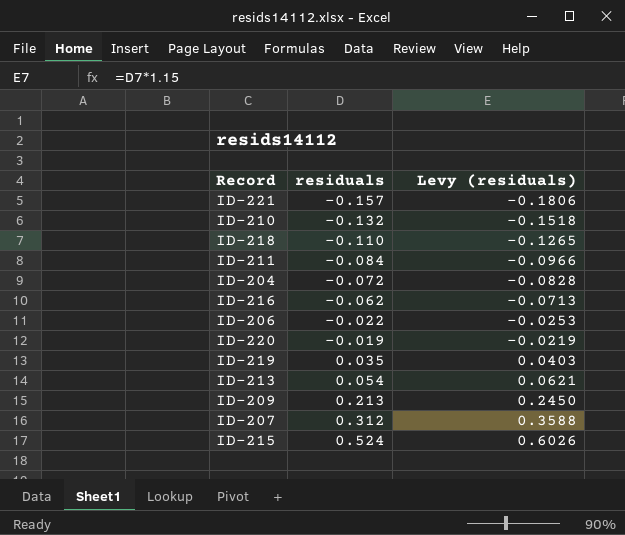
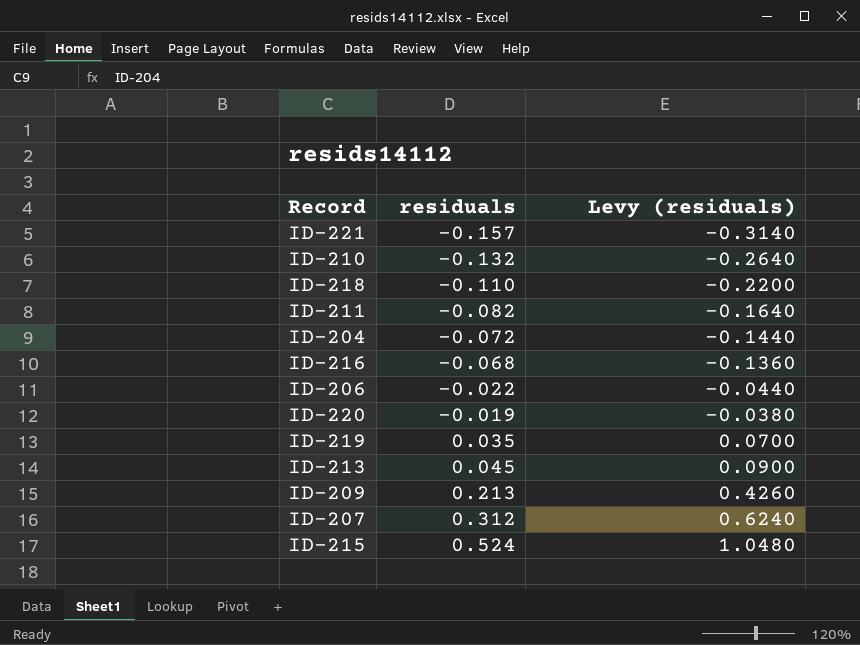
column Levy (residuals) | formula: [residuals] * 1.15 -> [residuals] * 2
ID-211 | residuals: -0.084 -> -0.082
ID-216 | residuals: -0.062 -> -0.068
ID-213 | residuals: 0.054 -> 0.045

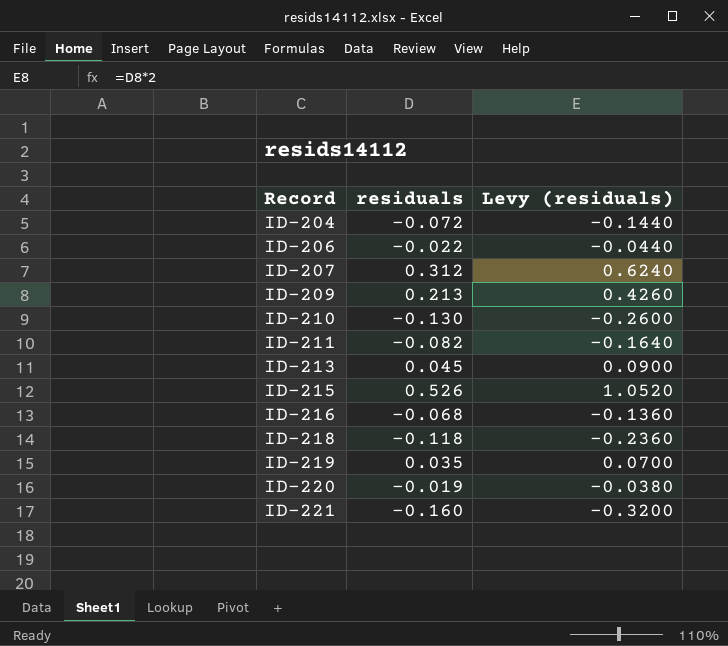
row order: residuals ascending -> Record ascending
ID-210 | residuals: -0.132 -> -0.130
ID-210 | Levy (residuals): -0.2640 -> -0.2600
ID-215 | residuals: 0.524 -> 0.526
ID-215 | Levy (residuals): 1.0480 -> 1.0520
ID-218 | residuals: -0.110 -> -0.118
ID-218 | Levy (residuals): -0.2200 -> -0.2360
ID-221 | residuals: -0.157 -> -0.160
ID-221 | Levy (residuals): -0.3140 -> -0.3200

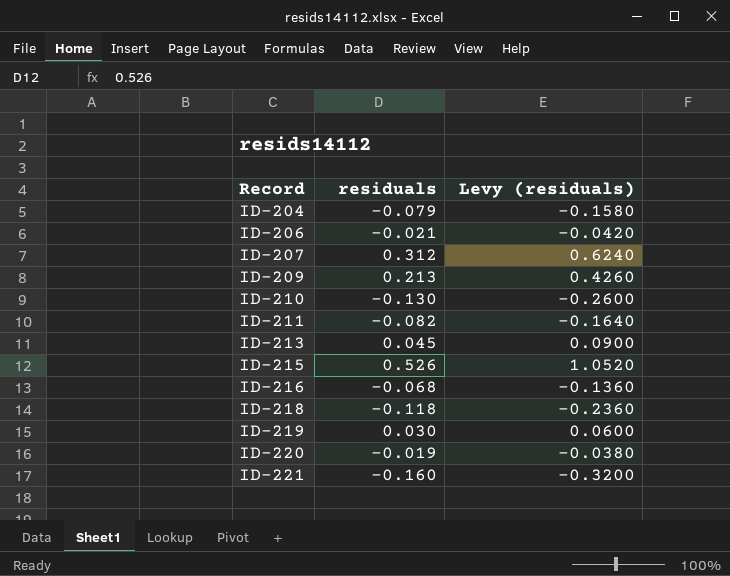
ID-204 | residuals: -0.072 -> -0.079
ID-204 | Levy (residuals): -0.1440 -> -0.1580
ID-206 | residuals: -0.022 -> -0.021
ID-206 | Levy (residuals): -0.0440 -> -0.0420
ID-219 | residuals: 0.035 -> 0.030
ID-219 | Levy (residuals): 0.0700 -> 0.0600

